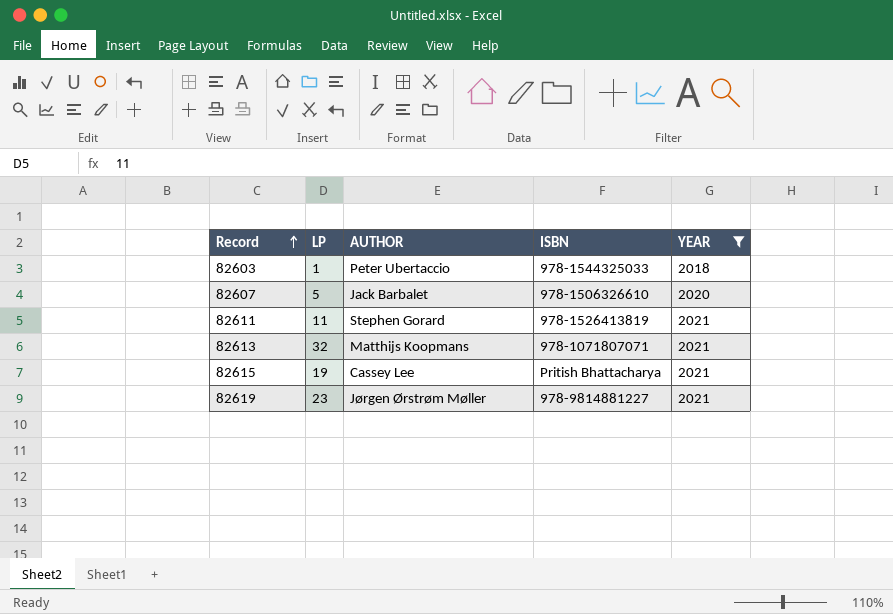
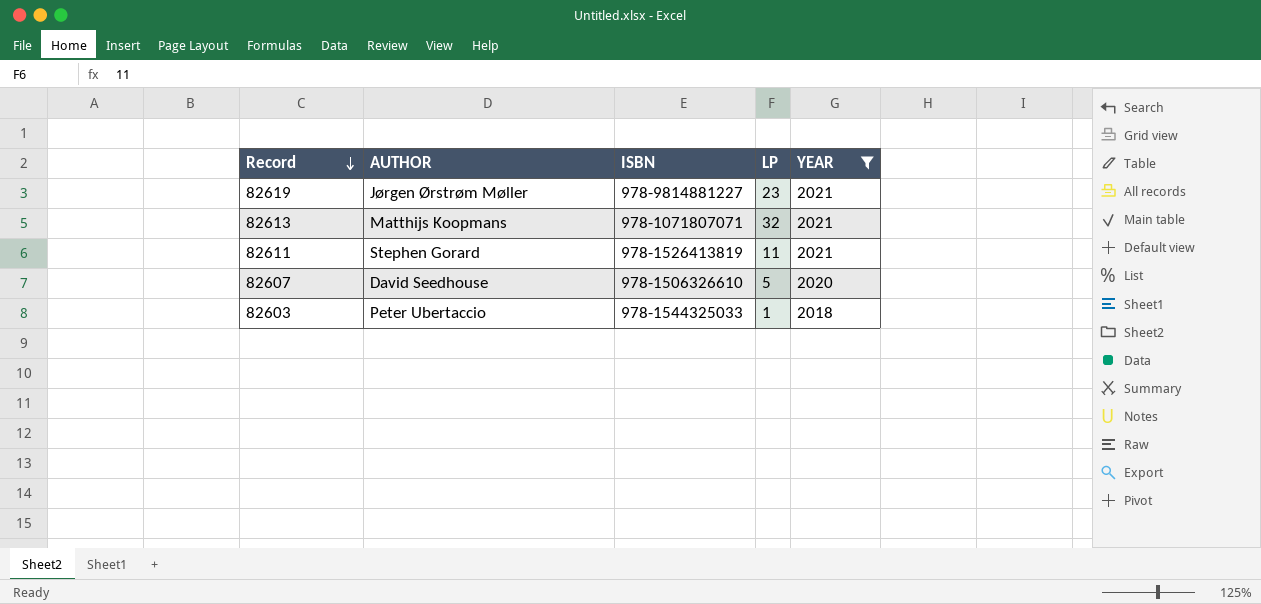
row order: Record ascending -> Record descending
column LP | position: 2 -> 4
row 82615: 19 | Cassey Lee | Pritish Bhattacharya | 2021 -> none
82607 | AUTHOR: Jack Barbalet -> David Seedhouse

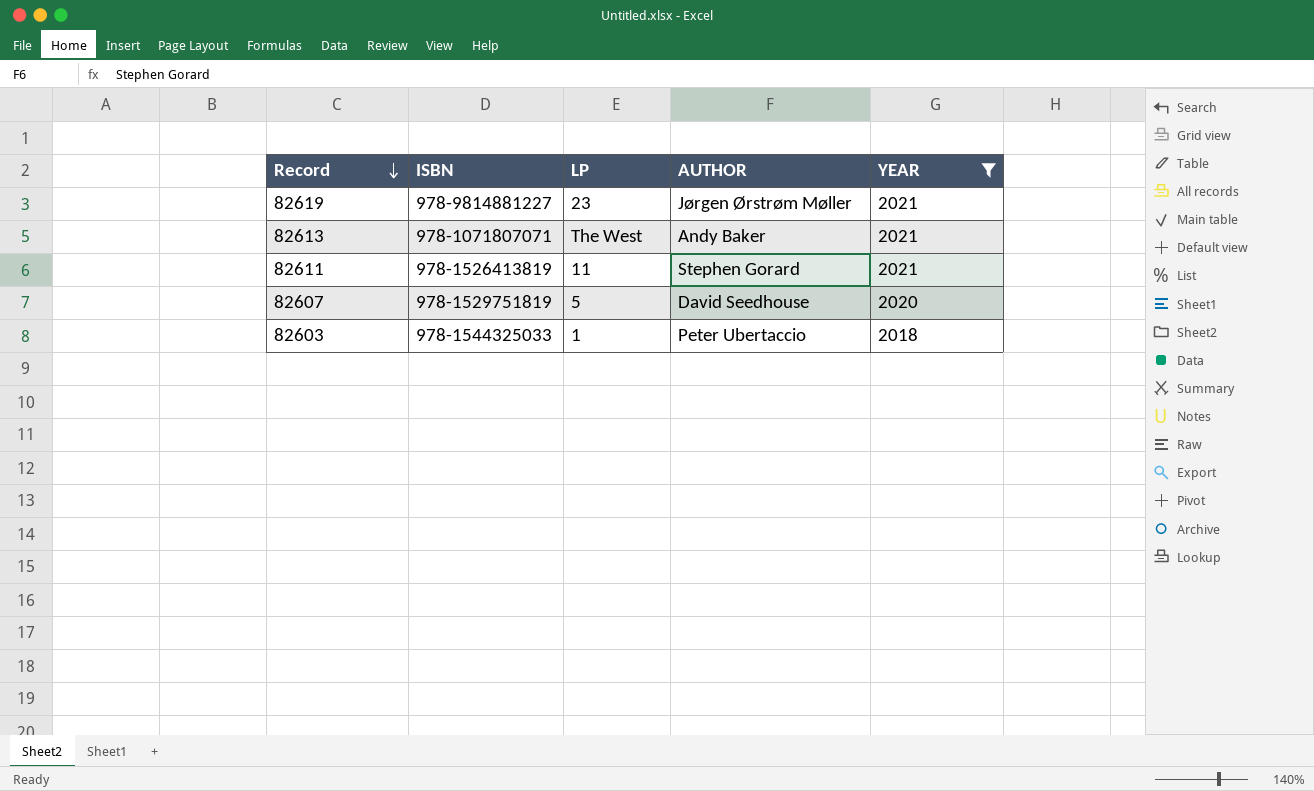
column AUTHOR | position: 2 -> 4
82613 | LP: 32 -> The West
82613 | AUTHOR: Matthijs Koopmans -> Andy Baker
82607 | ISBN: 978-1506326610 -> 978-1529751819

